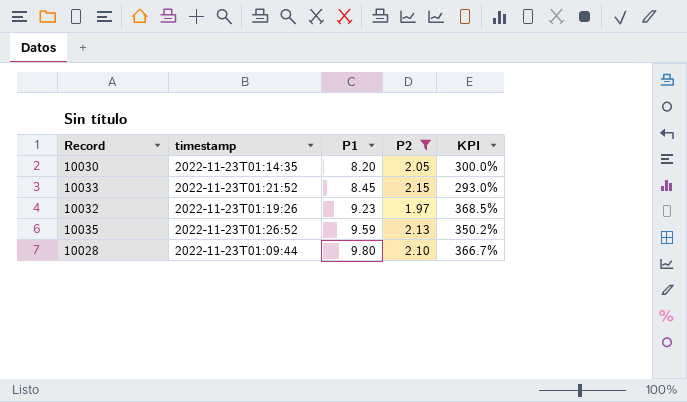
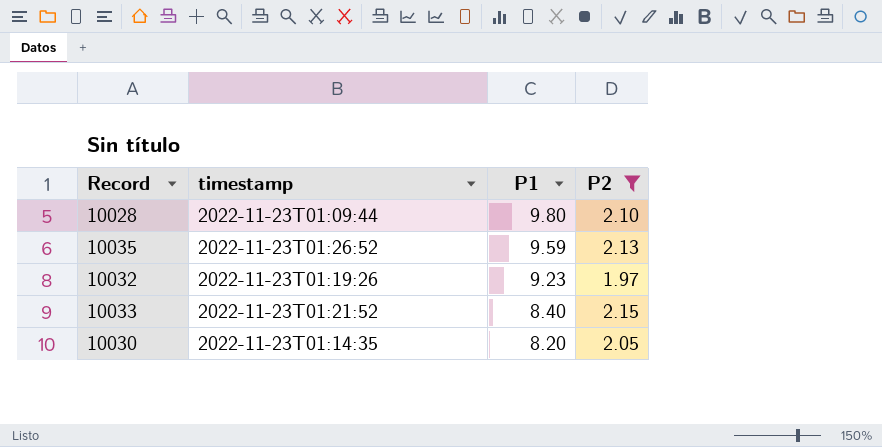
row order: P1 ascending -> P1 descending
column KPI | formula: ([P1] - [P2]) / [P2] -> none
10033 | P1: 8.45 -> 8.40

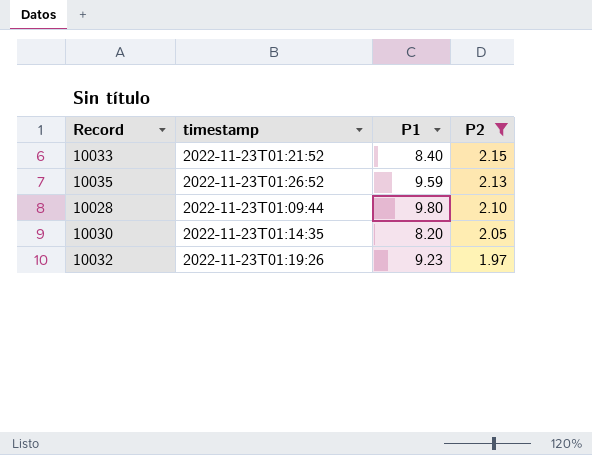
row order: P1 descending -> P2 descending

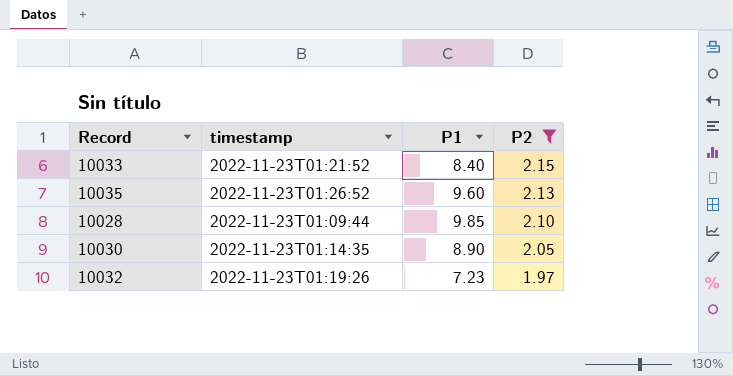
10035 | P1: 9.59 -> 9.60
10028 | P1: 9.80 -> 9.85
10030 | P1: 8.20 -> 8.90
10032 | P1: 9.23 -> 7.23

